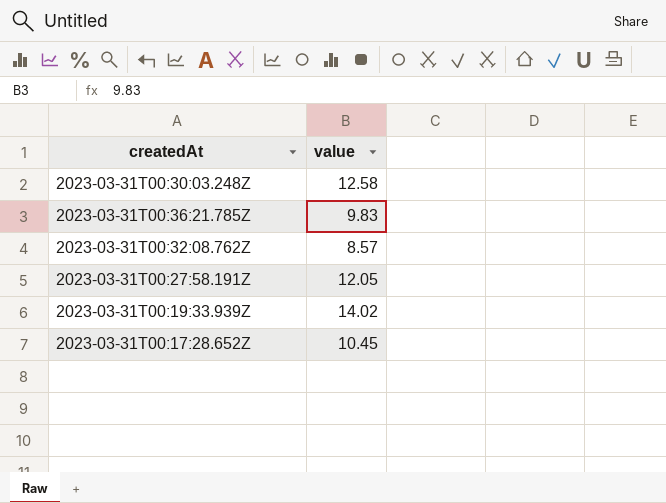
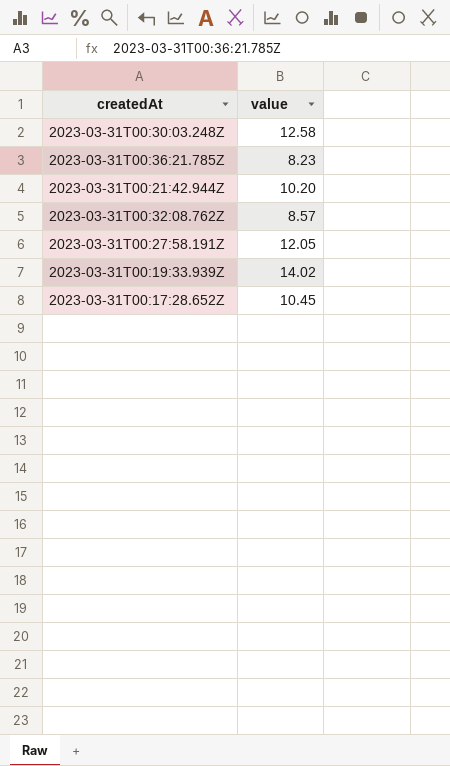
2023-03-31T00:36:21.785Z | value: 9.83 -> 8.23
row 2023-03-31T00:21:42.944Z: none -> 10.20

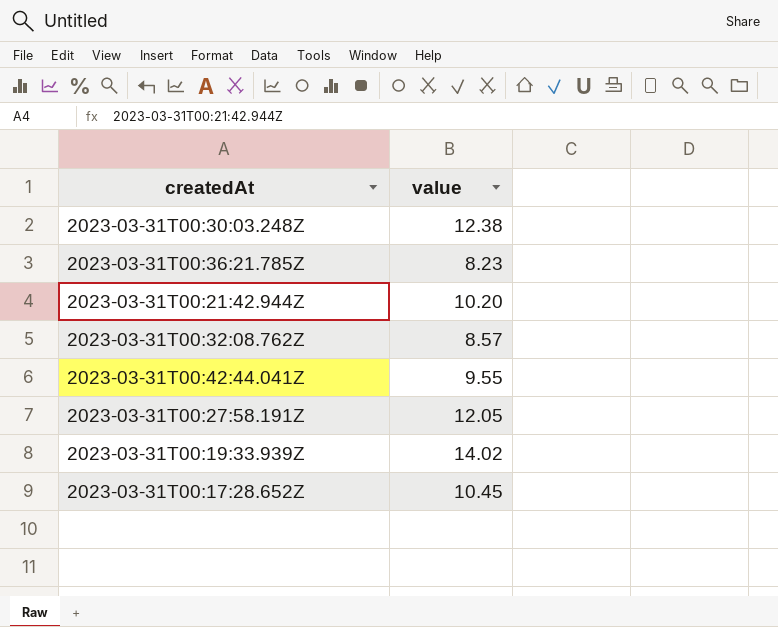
2023-03-31T00:30:03.248Z | value: 12.58 -> 12.38
row 2023-03-31T00:42:44.041Z: none -> 9.55

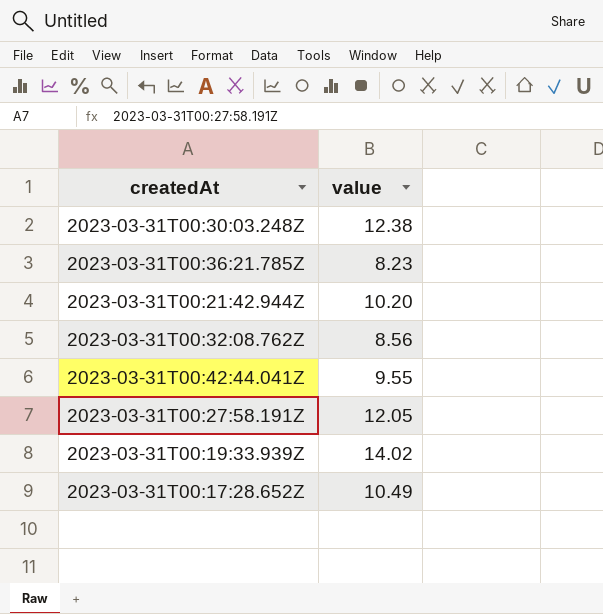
2023-03-31T00:32:08.762Z | value: 8.57 -> 8.56
2023-03-31T00:17:28.652Z | value: 10.45 -> 10.49

